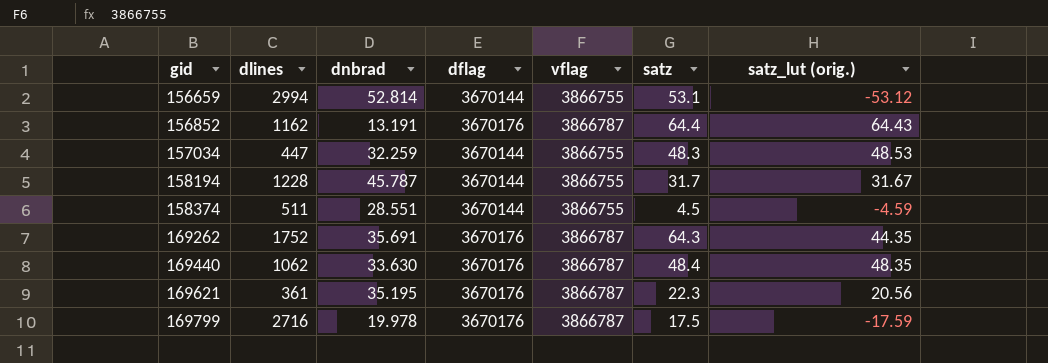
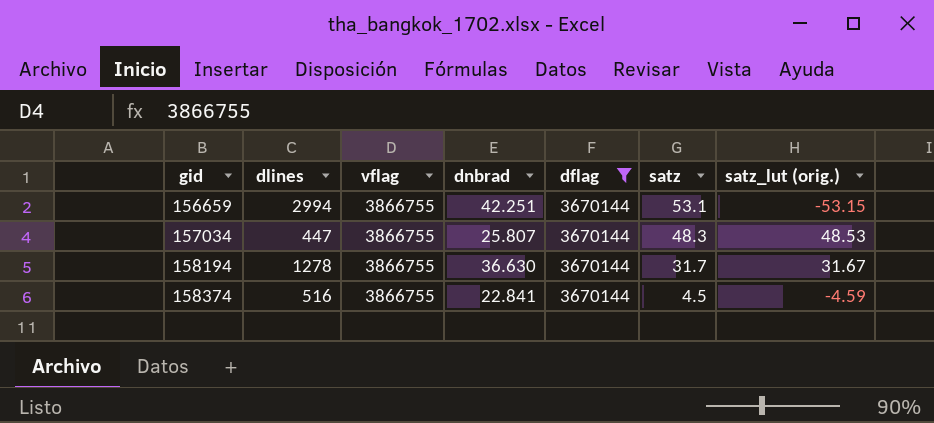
filter: none -> dflag = 3670144
column vflag | position: 5 -> 3
156659 | dnbrad: 52.814 -> 42.251
156659 | satz_lut (orig.): -53.12 -> -53.15
157034 | dnbrad: 32.259 -> 25.807
158194 | dlines: 1228 -> 1278
158194 | dnbrad: 45.787 -> 36.630
158374 | dlines: 511 -> 516
158374 | dnbrad: 28.551 -> 22.841

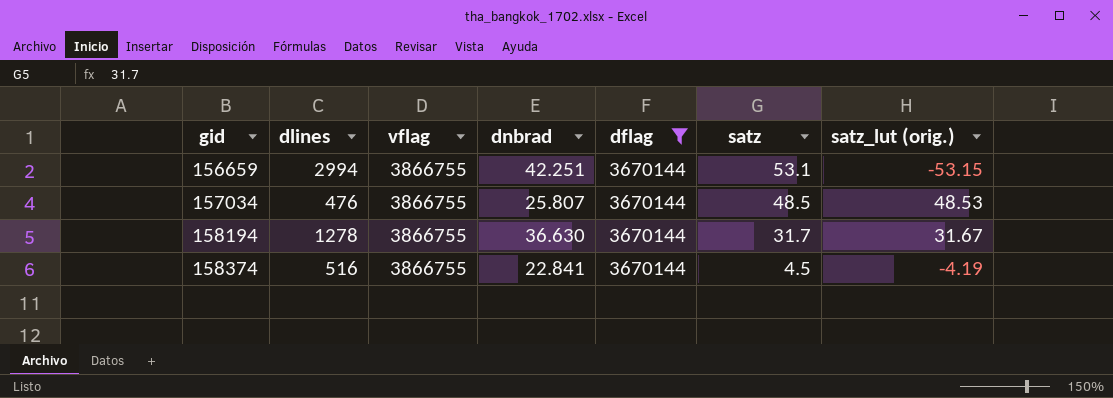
157034 | dlines: 447 -> 476
157034 | satz: 48.3 -> 48.5
158374 | satz_lut (orig.): -4.59 -> -4.19

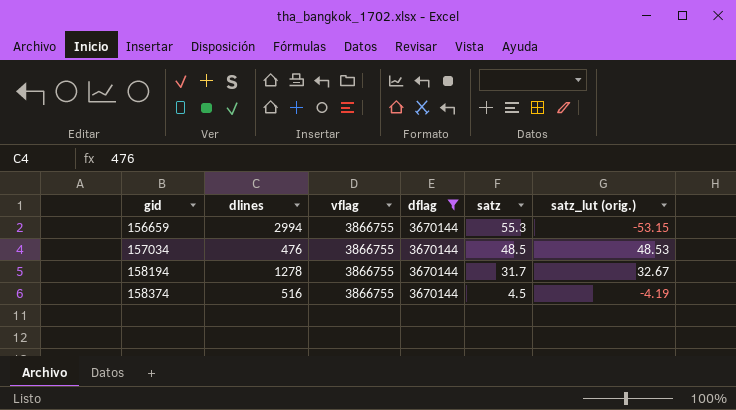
column dnbrad | position: 4 -> none
156659 | satz: 53.1 -> 55.3
158194 | satz_lut (orig.): 31.67 -> 32.67

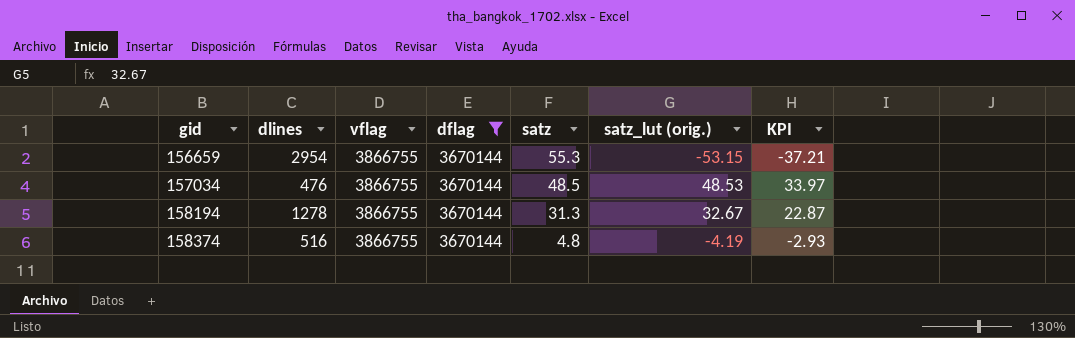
column KPI | formula: none -> [satz_lut (orig.)] * 0.7
156659 | dlines: 2994 -> 2954
158194 | satz: 31.7 -> 31.3
158374 | satz: 4.5 -> 4.8

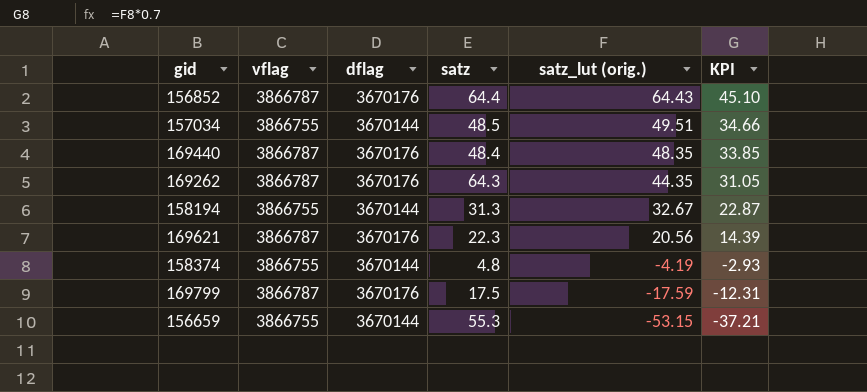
filter: dflag = 3670144 -> none
row order: gid ascending -> satz_lut (orig.) descending
column dlines | position: 2 -> none
157034 | satz_lut (orig.): 48.53 -> 49.51
157034 | KPI: 33.97 -> 34.66

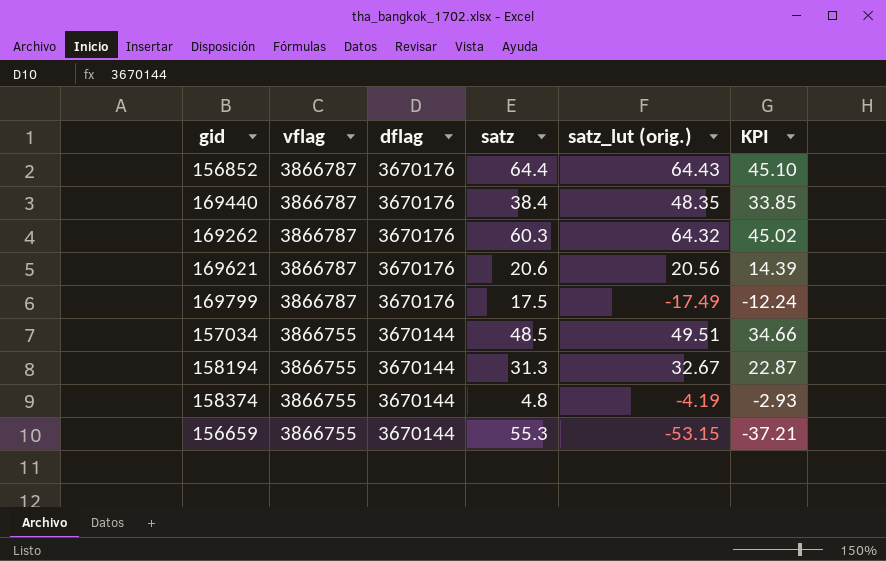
row order: satz_lut (orig.) descending -> vflag descending
169440 | satz: 48.4 -> 38.4
169262 | satz: 64.3 -> 60.3
169262 | satz_lut (orig.): 44.35 -> 64.32
169262 | KPI: 31.05 -> 45.02
169621 | satz: 22.3 -> 20.6
169799 | satz_lut (orig.): -17.59 -> -17.49
169799 | KPI: -12.31 -> -12.24

